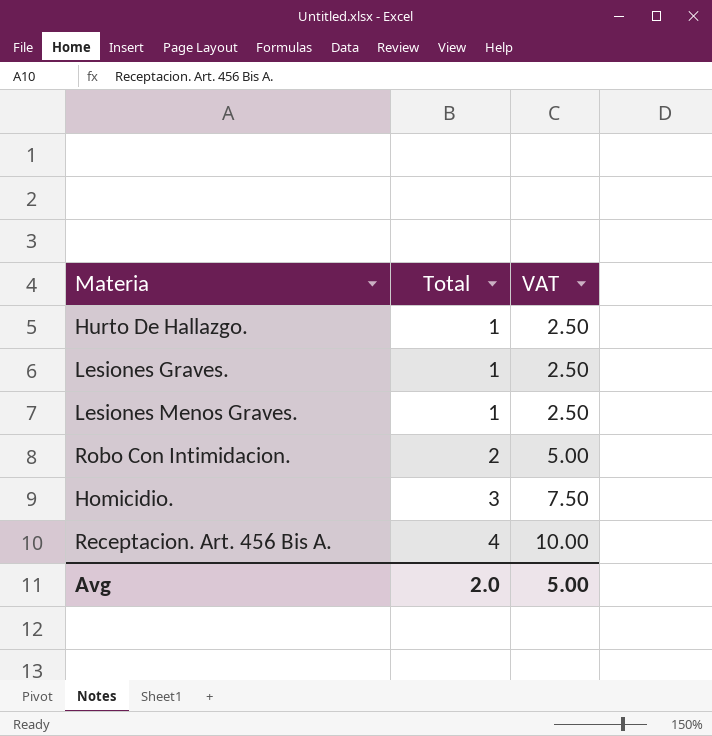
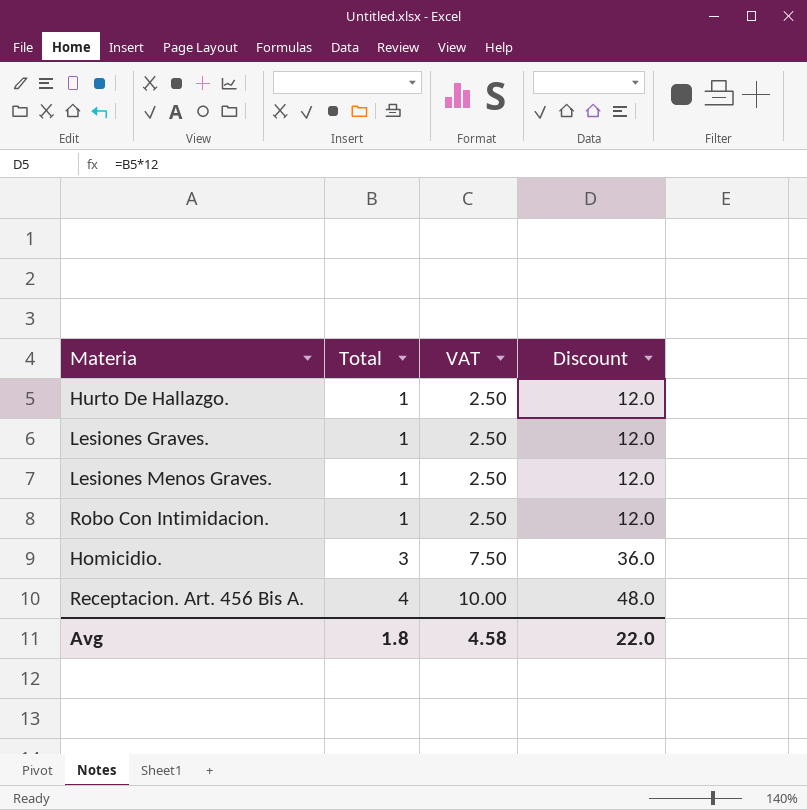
column Discount | formula: none -> [Total] * 12
Robo Con Intimidacion. | Total: 2 -> 1
Robo Con Intimidacion. | VAT: 5.00 -> 2.50
Avg | Total: 2.0 -> 1.8
Avg | VAT: 5.00 -> 4.58

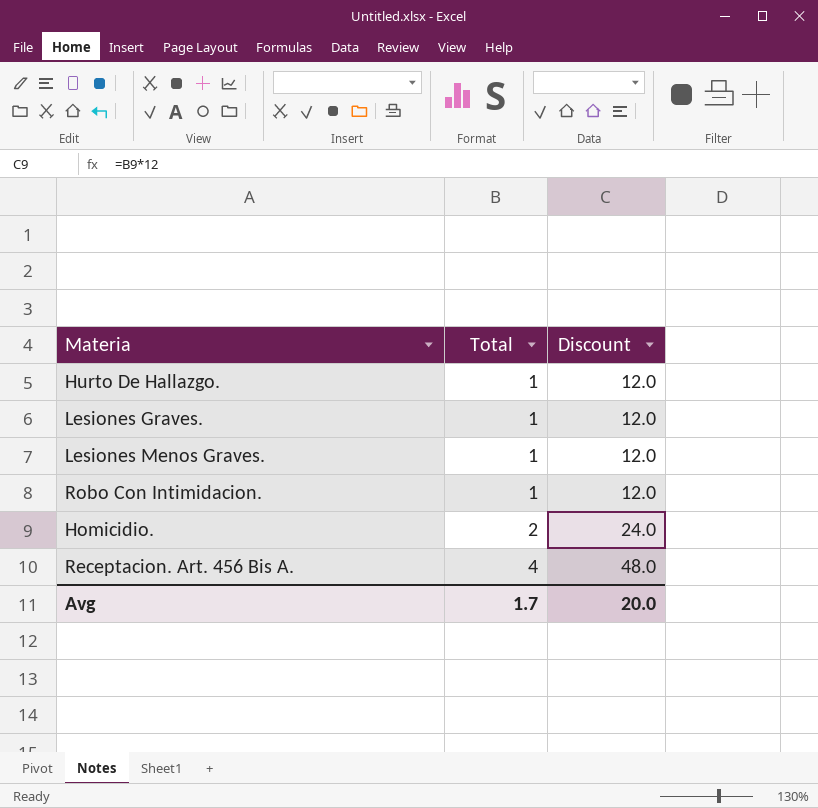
column VAT | formula: [Total] * 2.5 -> none
Homicidio. | Total: 3 -> 2
Homicidio. | Discount: 36.0 -> 24.0
Avg | Total: 1.8 -> 1.7
Avg | Discount: 22.0 -> 20.0

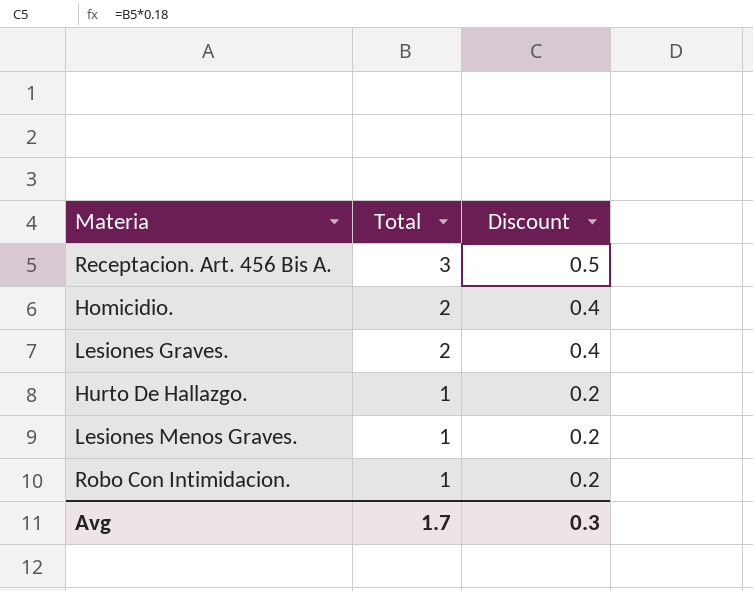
row order: Total ascending -> Total descending
column Discount | formula: [Total] * 12 -> [Total] * 0.18
Receptacion. Art. 456 Bis A. | Total: 4 -> 3
Lesiones Graves. | Total: 1 -> 2
Avg | Discount: 20.0 -> 0.3

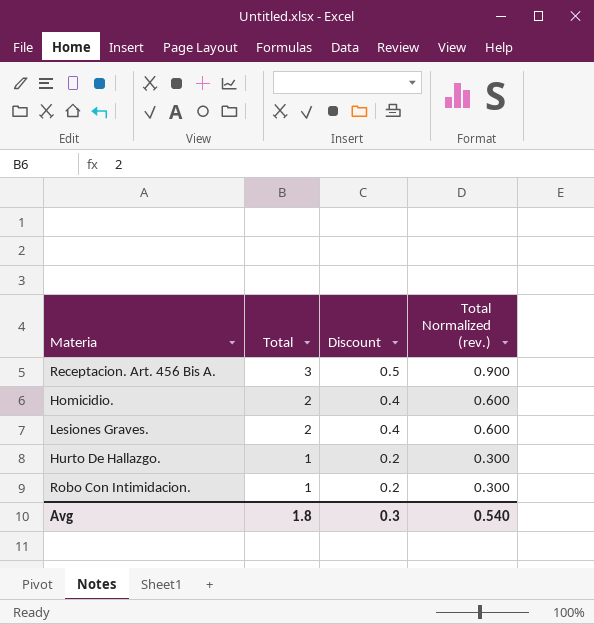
column Total Normalized (rev.) | formula: none -> [Total] * 0.3
row Lesiones Menos Graves.: 1 | 0.2 -> none
Avg | Total: 1.7 -> 1.8

